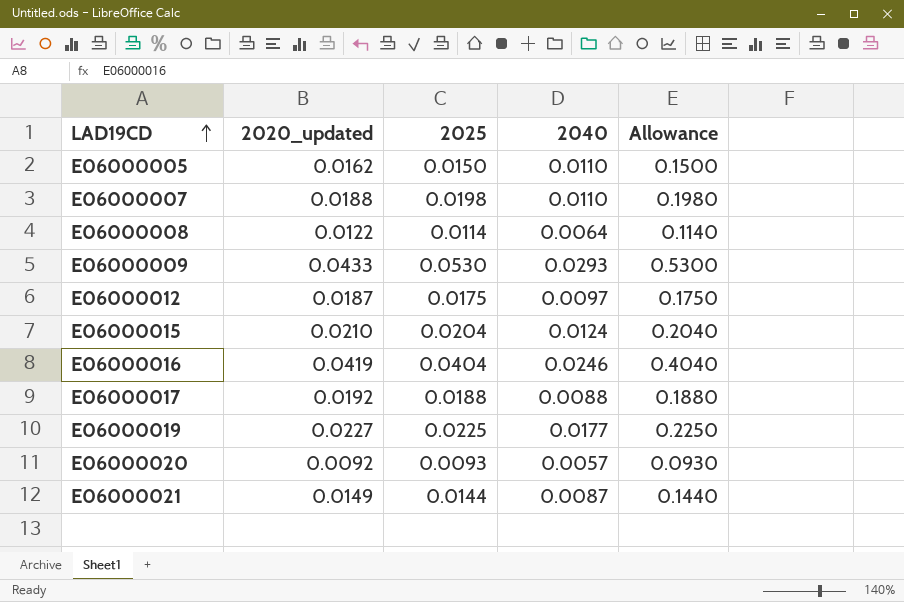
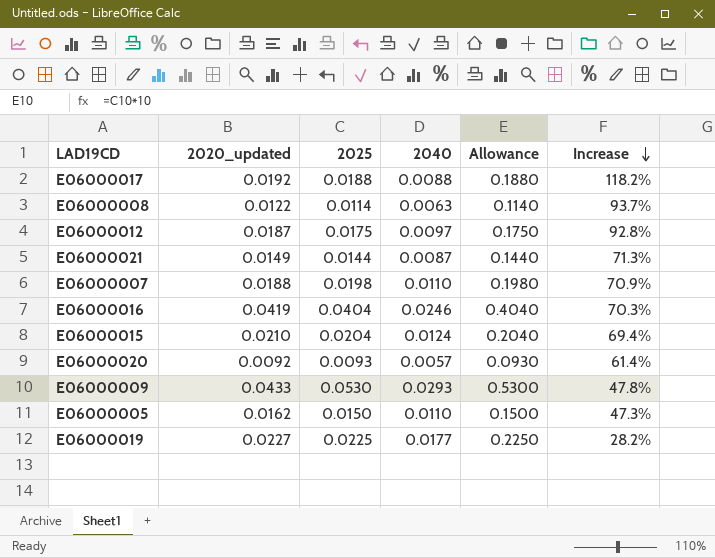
row order: LAD19CD ascending -> Increase descending
column Increase | formula: none -> ([2020_updated] - [2040]) / [2040]
E06000008 | 2040: 0.0064 -> 0.0063

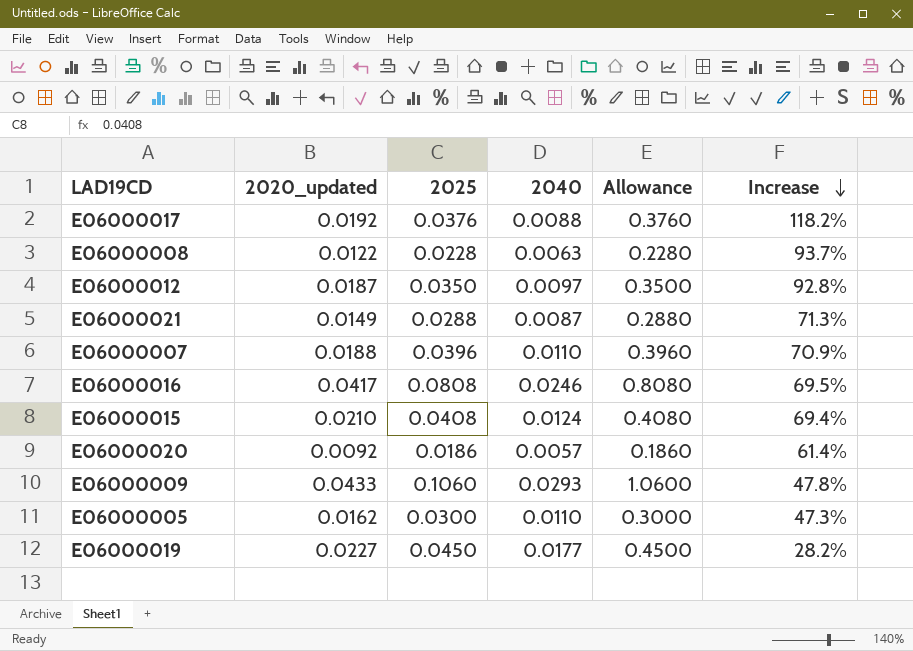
E06000017 | 2025: 0.0188 -> 0.0376
E06000017 | Allowance: 0.1880 -> 0.3760
E06000008 | 2025: 0.0114 -> 0.0228
E06000008 | Allowance: 0.1140 -> 0.2280
E06000012 | 2025: 0.0175 -> 0.0350
E06000012 | Allowance: 0.1750 -> 0.3500
E06000021 | 2025: 0.0144 -> 0.0288
E06000021 | Allowance: 0.1440 -> 0.2880
E06000007 | 2025: 0.0198 -> 0.0396
E06000007 | Allowance: 0.1980 -> 0.3960
E06000016 | 2020_updated: 0.0419 -> 0.0417
E06000016 | 2025: 0.0404 -> 0.0808
E06000016 | Allowance: 0.4040 -> 0.8080
E06000016 | Increase: 70.3% -> 69.5%
E06000015 | 2025: 0.0204 -> 0.0408
E06000015 | Allowance: 0.2040 -> 0.4080
E06000020 | 2025: 0.0093 -> 0.0186
E06000020 | Allowance: 0.0930 -> 0.1860
E06000009 | 2025: 0.0530 -> 0.1060
E06000009 | Allowance: 0.5300 -> 1.0600
E06000005 | 2025: 0.0150 -> 0.0300
E06000005 | Allowance: 0.1500 -> 0.3000
E06000019 | 2025: 0.0225 -> 0.0450
E06000019 | Allowance: 0.2250 -> 0.4500

